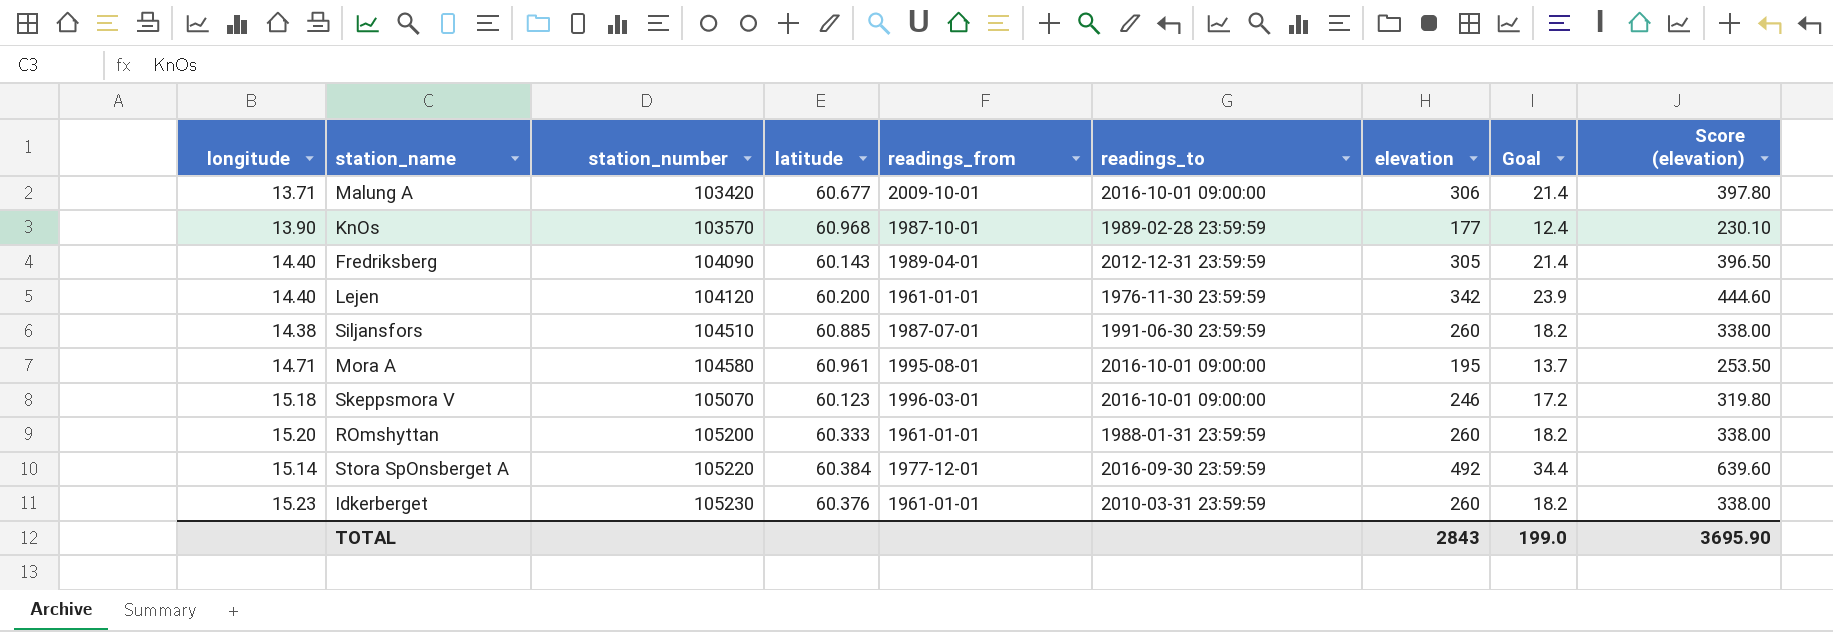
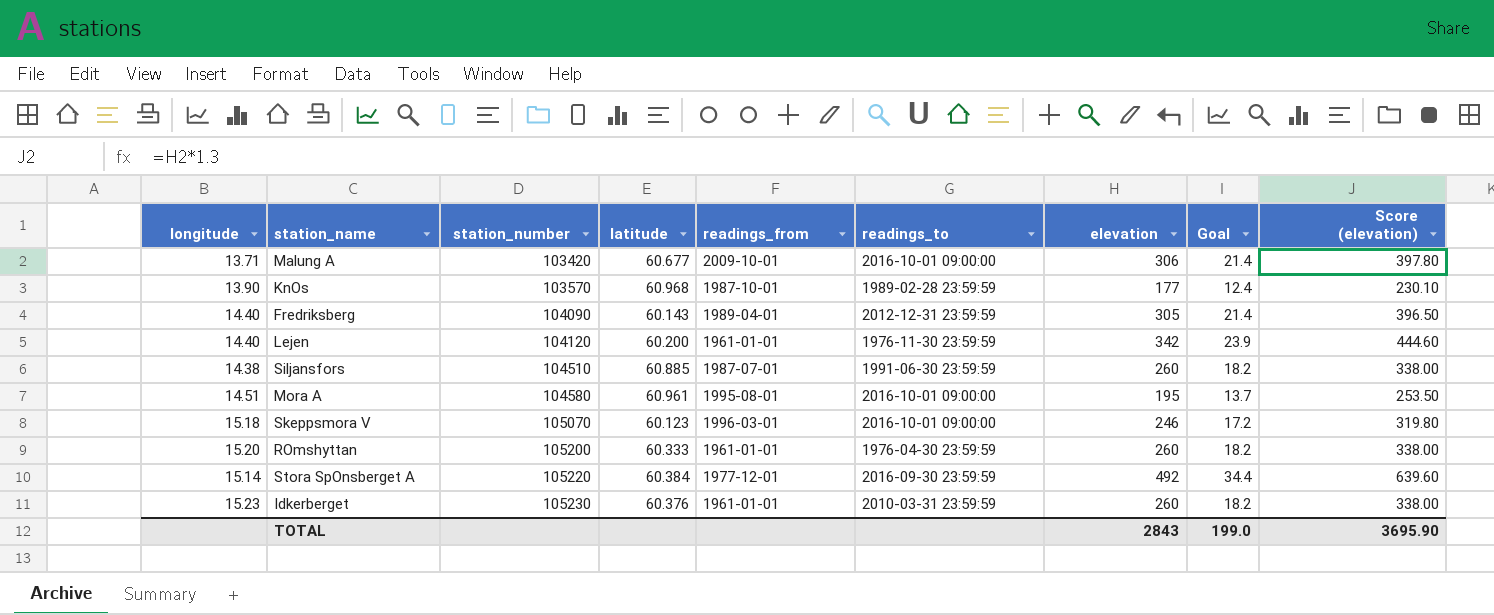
Mora A | longitude: 14.71 -> 14.51
ROmshyttan | readings_to: 1988-01-31 23:59:59 -> 1976-04-30 23:59:59

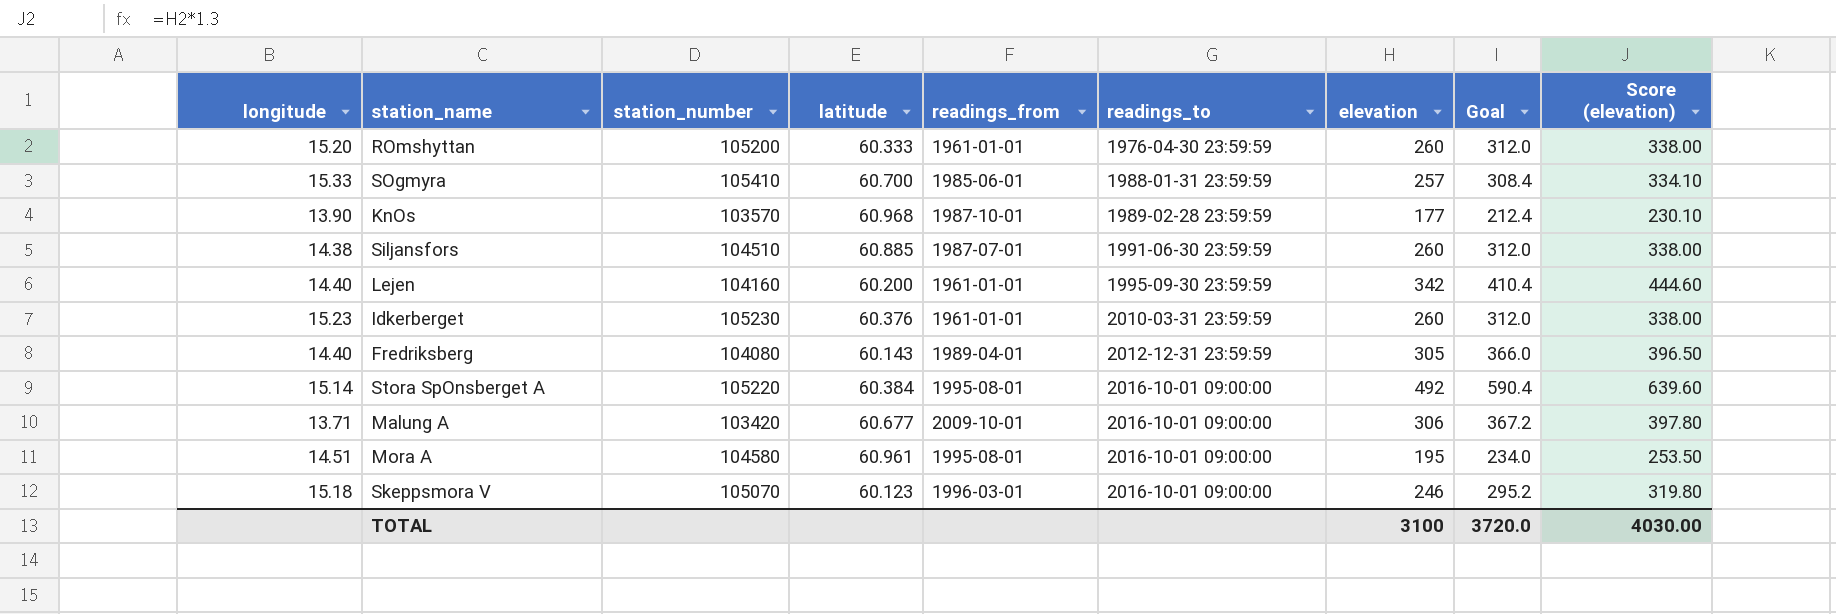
row order: station_number ascending -> readings_to ascending
column Goal | formula: [elevation] * 0.07 -> [elevation] * 1.2
row SOgmyra: none -> 15.33 | 105410 | 60.700 | 1985-06-01 | 1988-01-31 23:59:59 | 257 | 308.4 | 334.10
Lejen | station_number: 104120 -> 104160
Lejen | readings_to: 1976-11-30 23:59:59 -> 1995-09-30 23:59:59
Fredriksberg | station_number: 104090 -> 104080
Stora SpOnsberget A | readings_from: 1977-12-01 -> 1995-08-01
Stora SpOnsberget A | readings_to: 2016-09-30 23:59:59 -> 2016-10-01 09:00:00
TOTAL | elevation: 2843 -> 3100
TOTAL | Goal: 199.0 -> 3720.0
TOTAL | Score (elevation): 3695.90 -> 4030.00

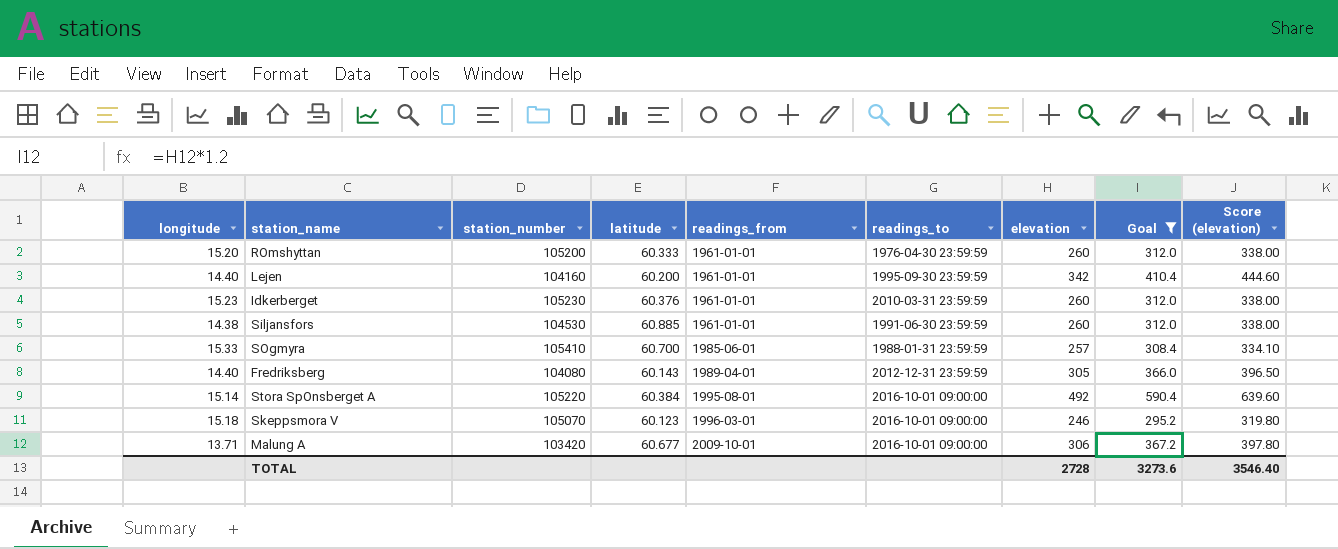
filter: none -> Goal >= 295.2
row order: readings_to ascending -> readings_from ascending
Siljansfors | station_number: 104510 -> 104530
Siljansfors | readings_from: 1987-07-01 -> 1961-01-01
TOTAL | elevation: 3100 -> 2728
TOTAL | Goal: 3720.0 -> 3273.6
TOTAL | Score (elevation): 4030.00 -> 3546.40

